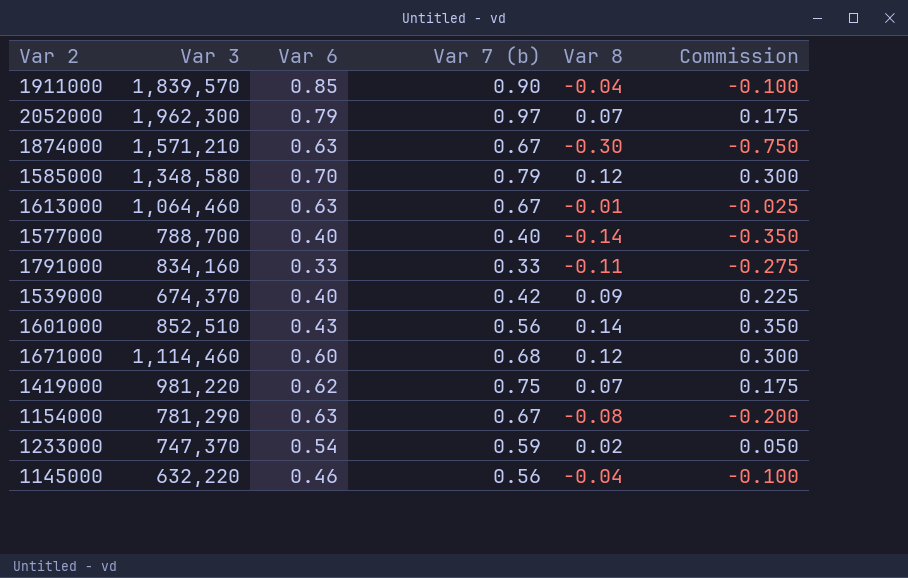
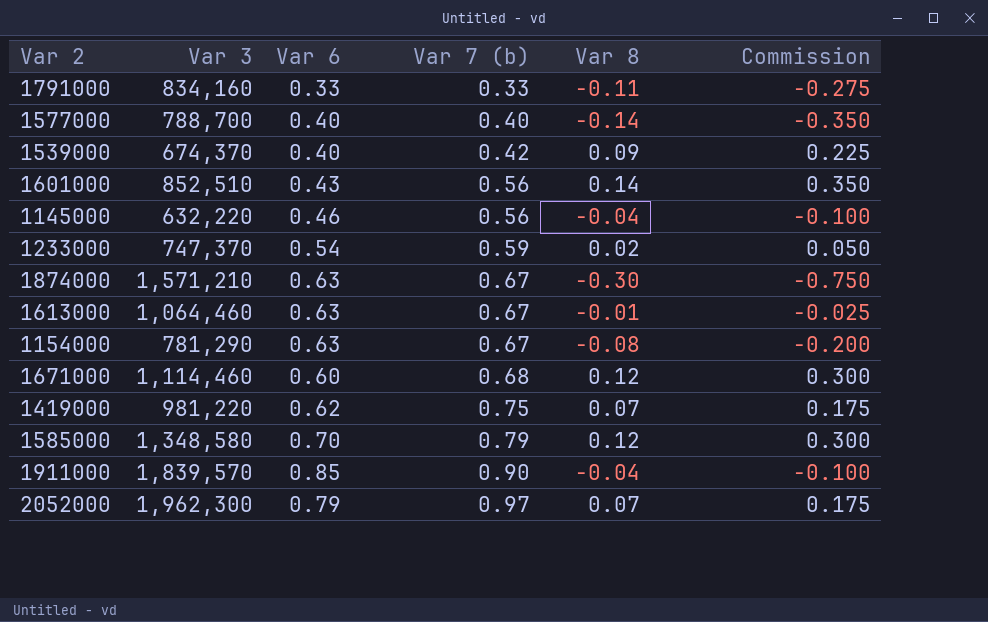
row order: none -> Var 7 (b) ascending

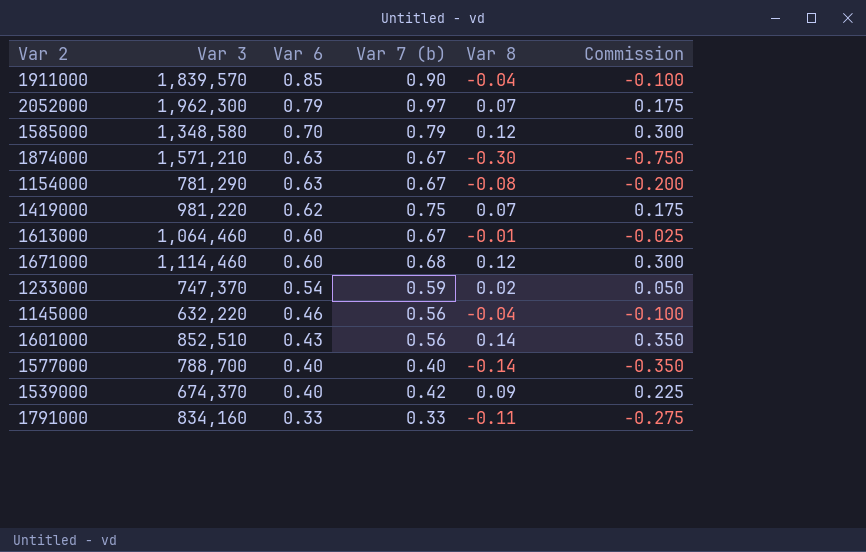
row order: Var 7 (b) ascending -> Var 6 descending
1613000 | Var 6: 0.63 -> 0.60

